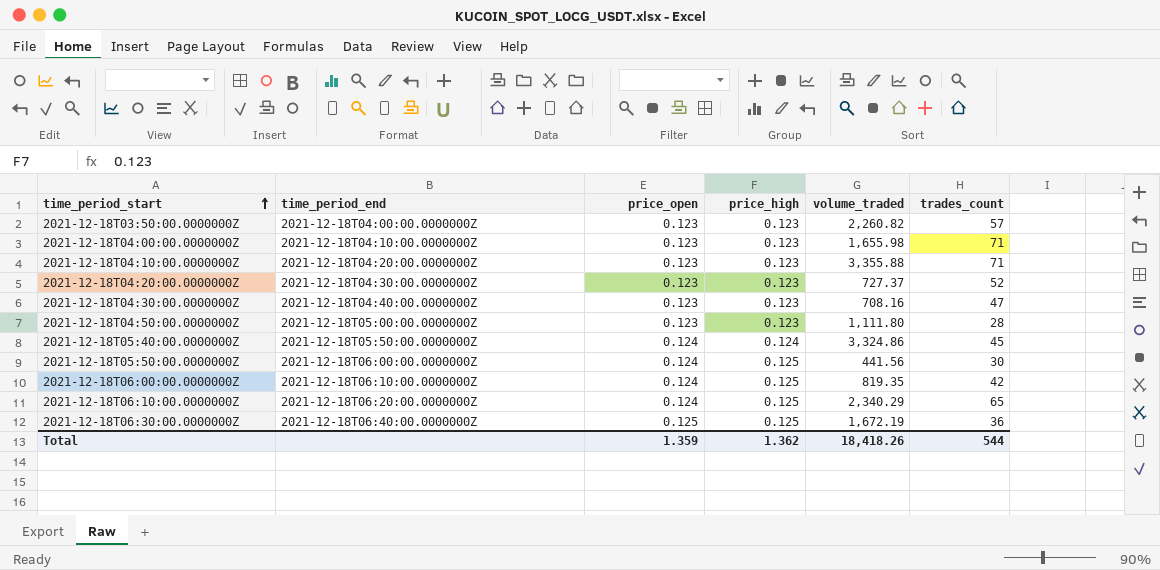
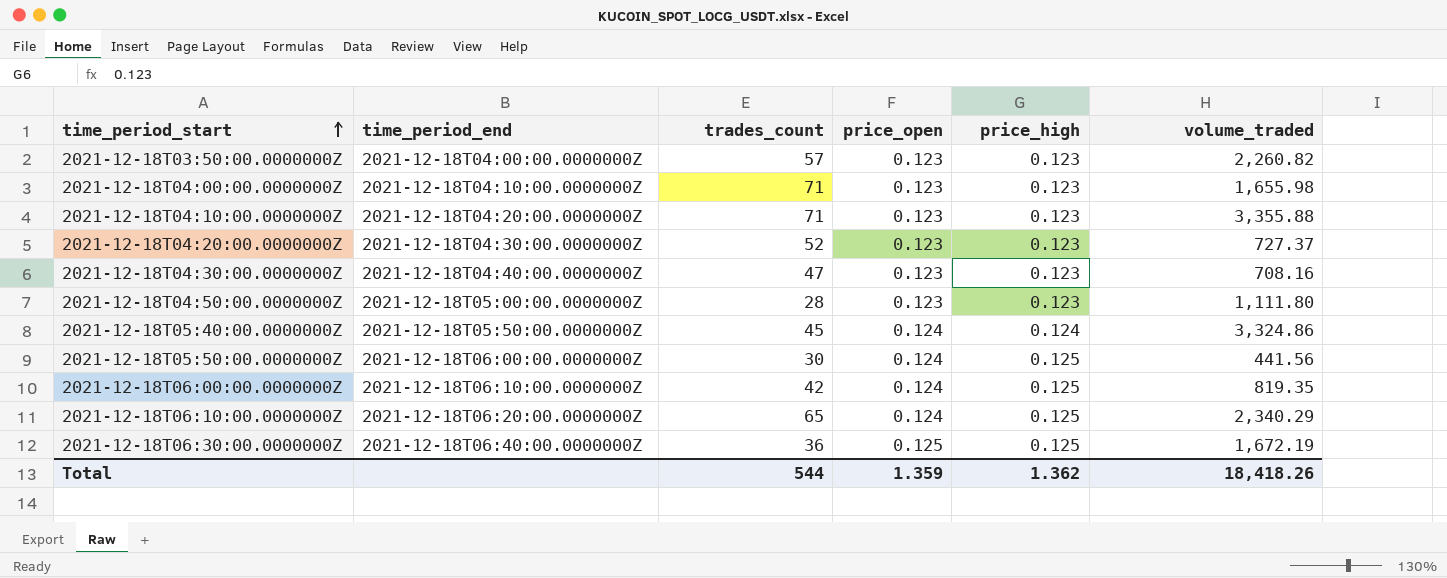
column trades_count | position: 6 -> 3

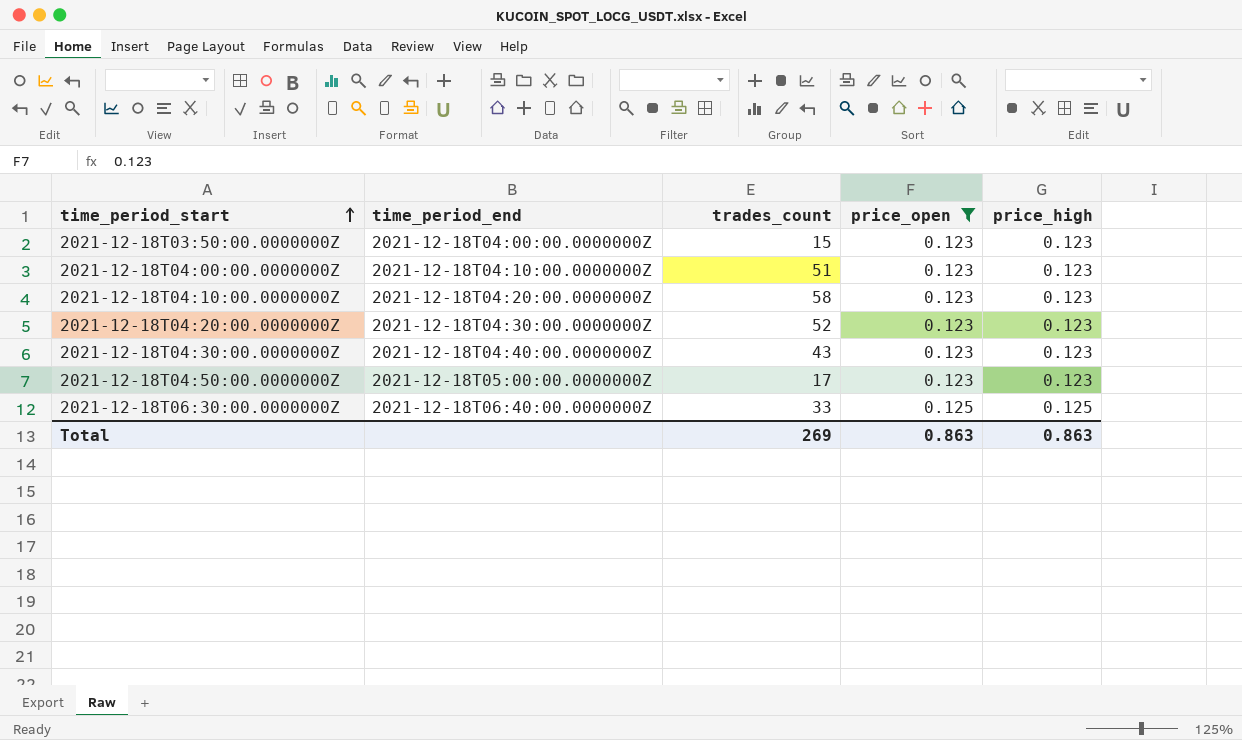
filter: none -> price_open != 0.124
column volume_traded | position: 6 -> none
2021-12-18T03:50:00.0000000Z | trades_count: 57 -> 15
2021-12-18T04:00:00.0000000Z | trades_count: 71 -> 51
2021-12-18T04:10:00.0000000Z | trades_count: 71 -> 58
2021-12-18T04:30:00.0000000Z | trades_count: 47 -> 43
2021-12-18T04:50:00.0000000Z | trades_count: 28 -> 17
2021-12-18T06:30:00.0000000Z | trades_count: 36 -> 33
Total | trades_count: 544 -> 269
Total | price_open: 1.359 -> 0.863
Total | price_high: 1.362 -> 0.863

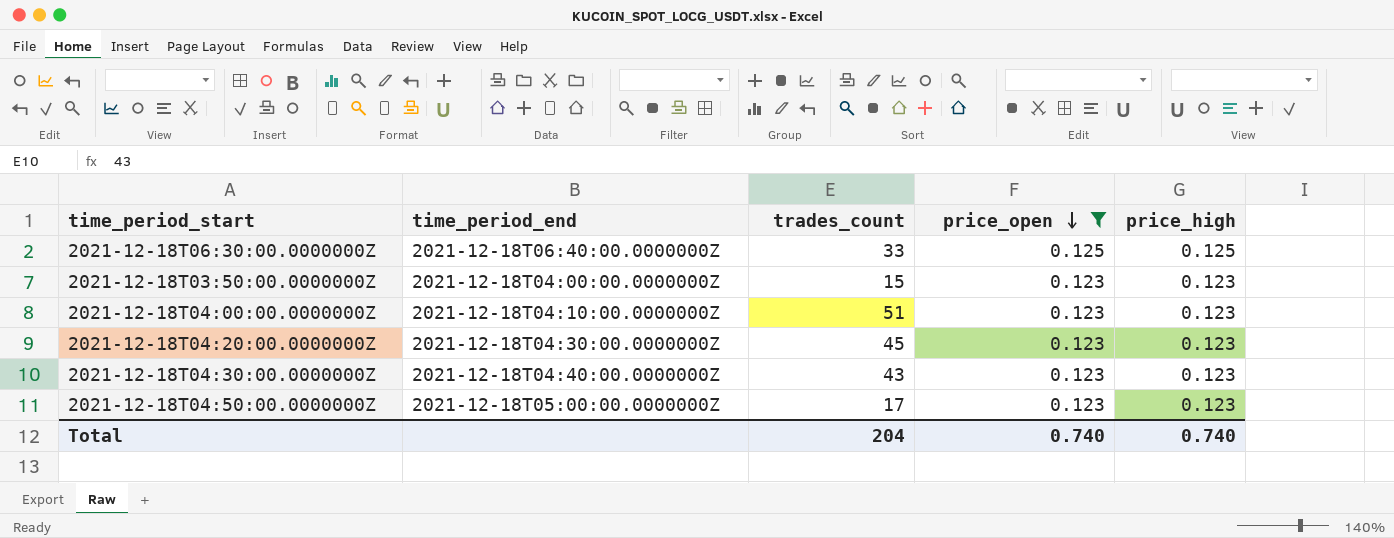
row order: time_period_start ascending -> price_open descending
row 2021-12-18T04:10:00.0000000Z: 2021-12-18T04:20:00.0000000Z | 58 | 0.123 | 0.123 -> none
2021-12-18T04:20:00.0000000Z | trades_count: 52 -> 45
Total | trades_count: 269 -> 204
Total | price_open: 0.863 -> 0.740
Total | price_high: 0.863 -> 0.740

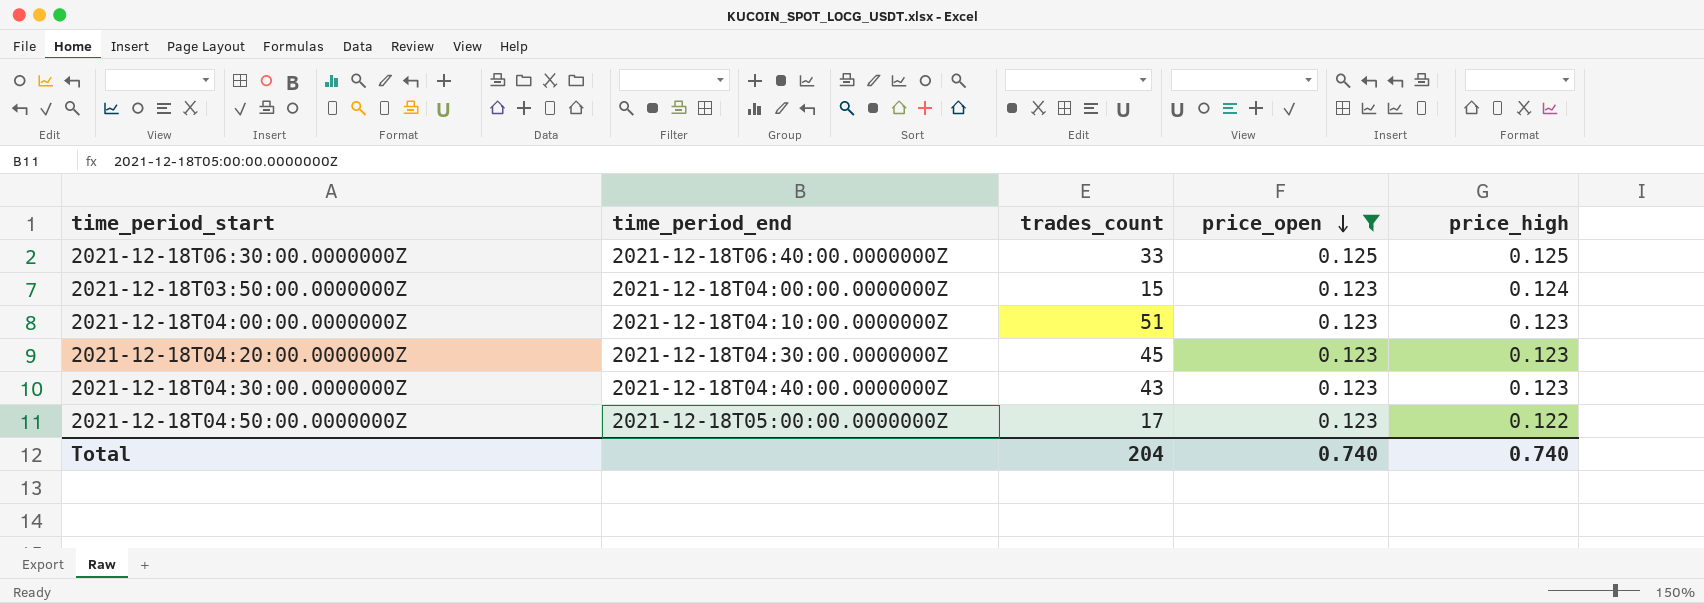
2021-12-18T03:50:00.0000000Z | price_high: 0.123 -> 0.124
2021-12-18T04:50:00.0000000Z | price_high: 0.123 -> 0.122

